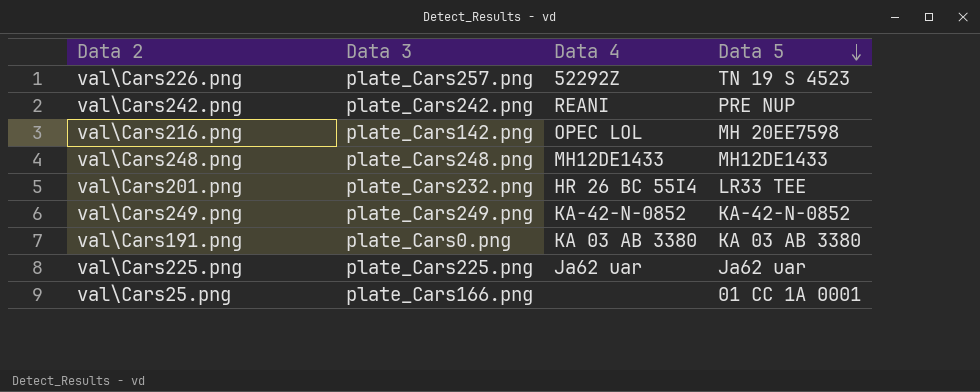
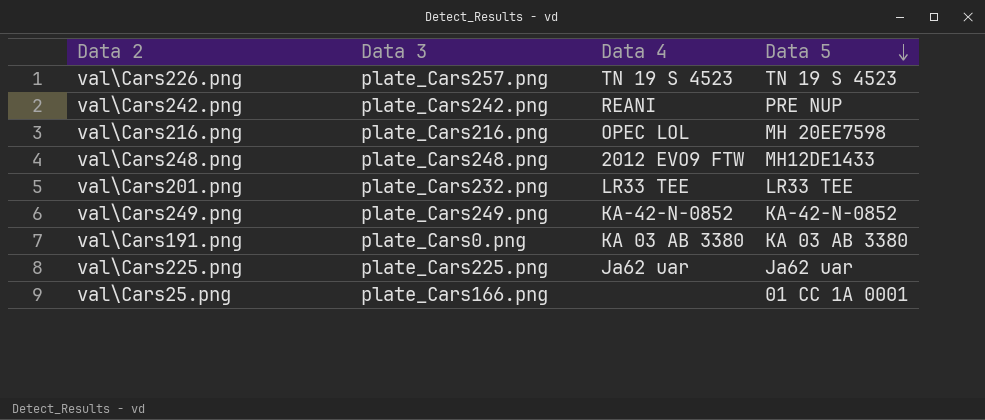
val\Cars226.png | Data 4: 52292Z -> TN 19 S 4523
val\Cars216.png | Data 3: plate_Cars142.png -> plate_Cars216.png
val\Cars248.png | Data 4: MH12DE1433 -> 2012 EVO9 FTW
val\Cars201.png | Data 4: HR 26 BC 55I4 -> LR33 TEE

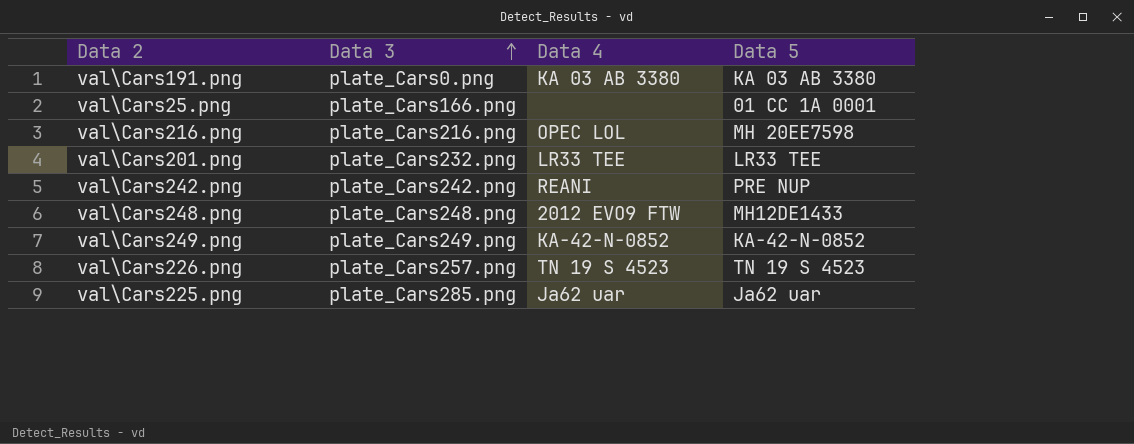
row order: Data 5 descending -> Data 3 ascending
val\Cars225.png | Data 3: plate_Cars225.png -> plate_Cars285.png

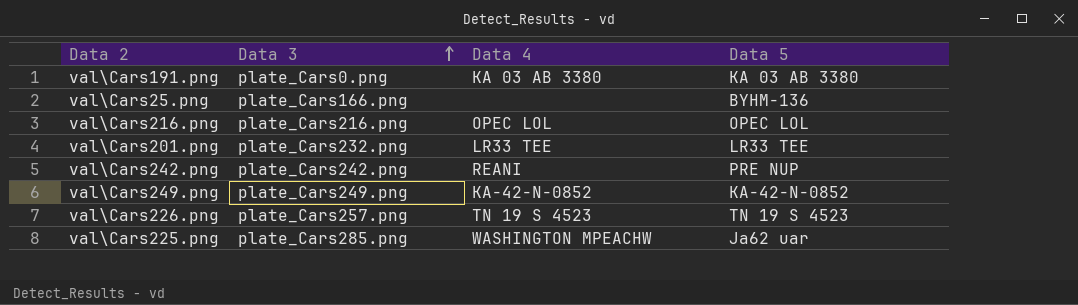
row val\Cars248.png: plate_Cars248.png | 2012 EVO9 FTW | MH12DE1433 -> none
val\Cars25.png | Data 5: 01 CC 1A 0001 -> BYHM-136
val\Cars216.png | Data 5: MH 20EE7598 -> OPEC LOL
val\Cars225.png | Data 4: Ja62 uar -> WASHINGTON MPEACHW

